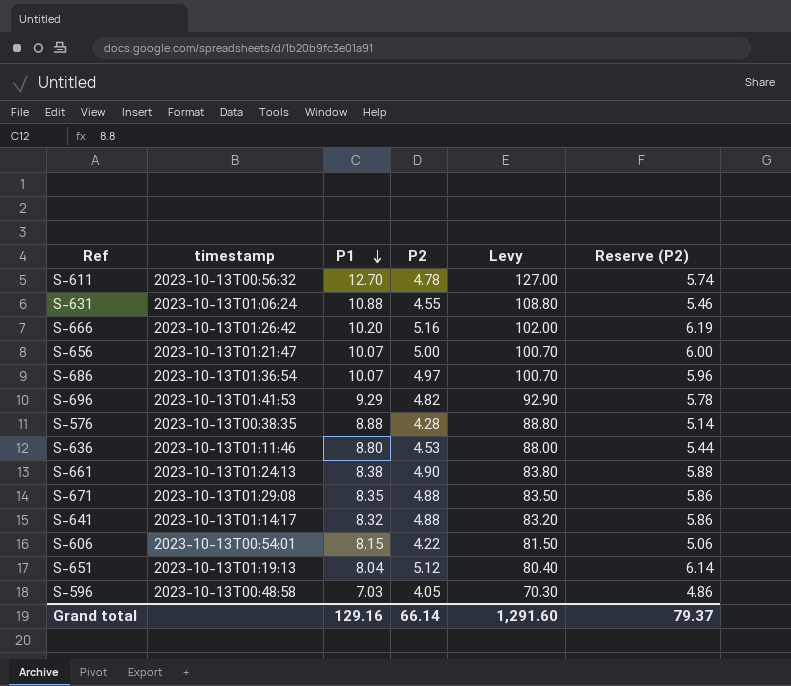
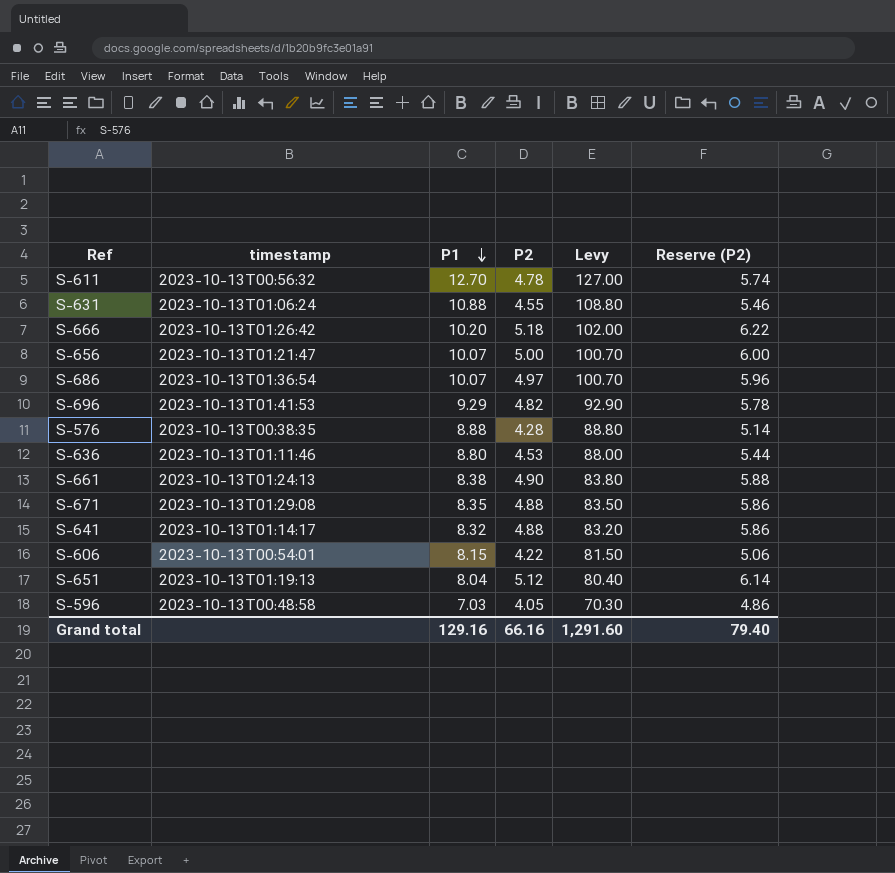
S-666 | P2: 5.16 -> 5.18
S-666 | Reserve (P2): 6.19 -> 6.22
Grand total | P2: 66.14 -> 66.16
Grand total | Reserve (P2): 79.37 -> 79.40

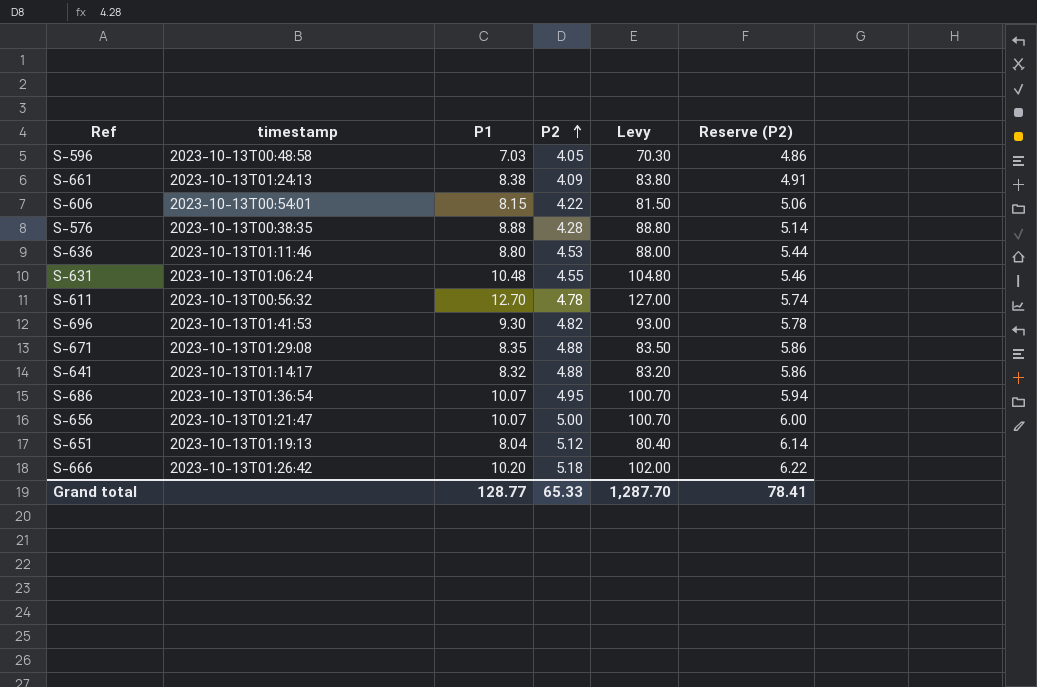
row order: P1 descending -> P2 ascending
S-661 | P2: 4.90 -> 4.09
S-661 | Reserve (P2): 5.88 -> 4.91
S-631 | P1: 10.88 -> 10.48
S-631 | Levy: 108.80 -> 104.80
S-696 | P1: 9.29 -> 9.30
S-696 | Levy: 92.90 -> 93.00
S-686 | P2: 4.97 -> 4.95
S-686 | Reserve (P2): 5.96 -> 5.94
Grand total | P1: 129.16 -> 128.77
Grand total | P2: 66.16 -> 65.33
Grand total | Levy: 1,291.60 -> 1,287.70
Grand total | Reserve (P2): 79.40 -> 78.41

